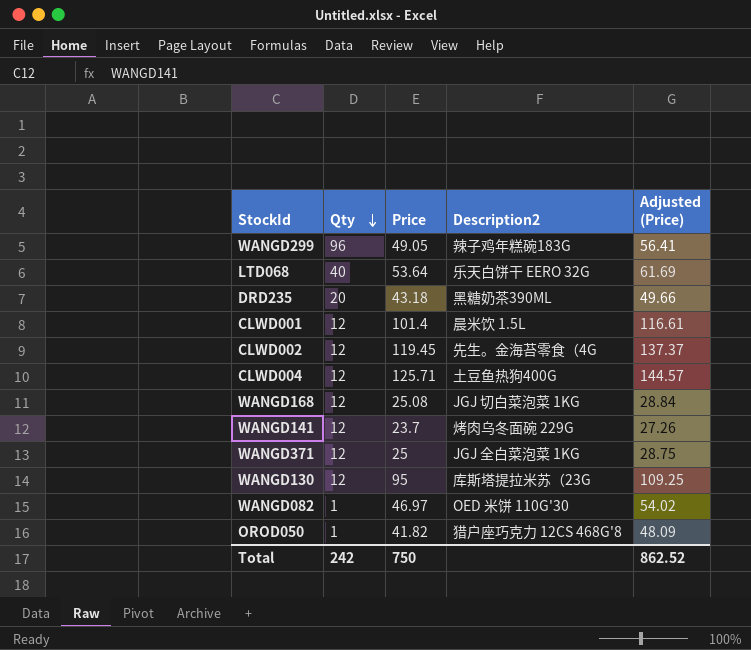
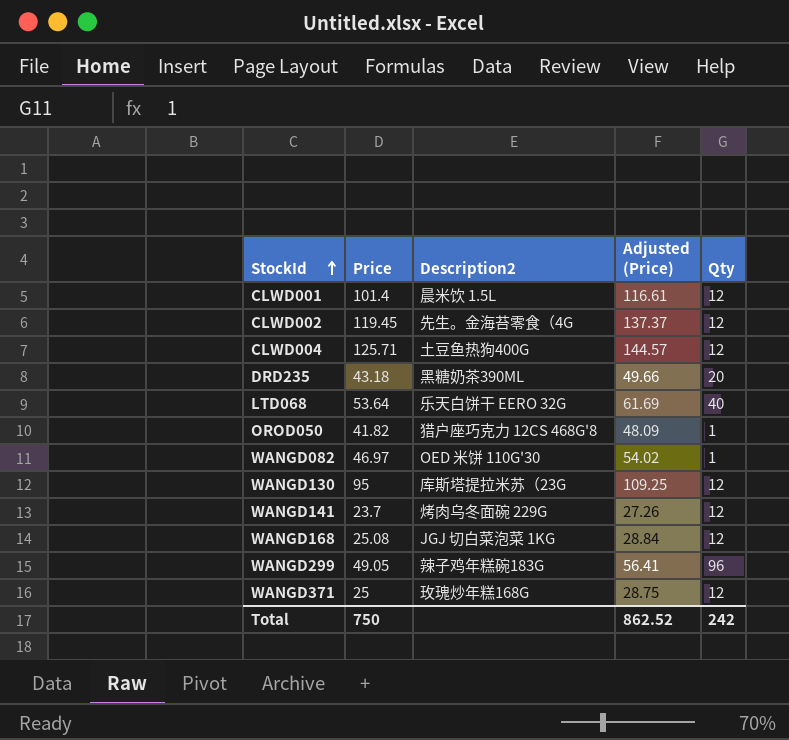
row order: Qty descending -> StockId ascending
column Qty | position: 2 -> 5
WANGD371 | Description2: JGJ 全白菜泡菜 1KG -> 玫瑰炒年糕168G

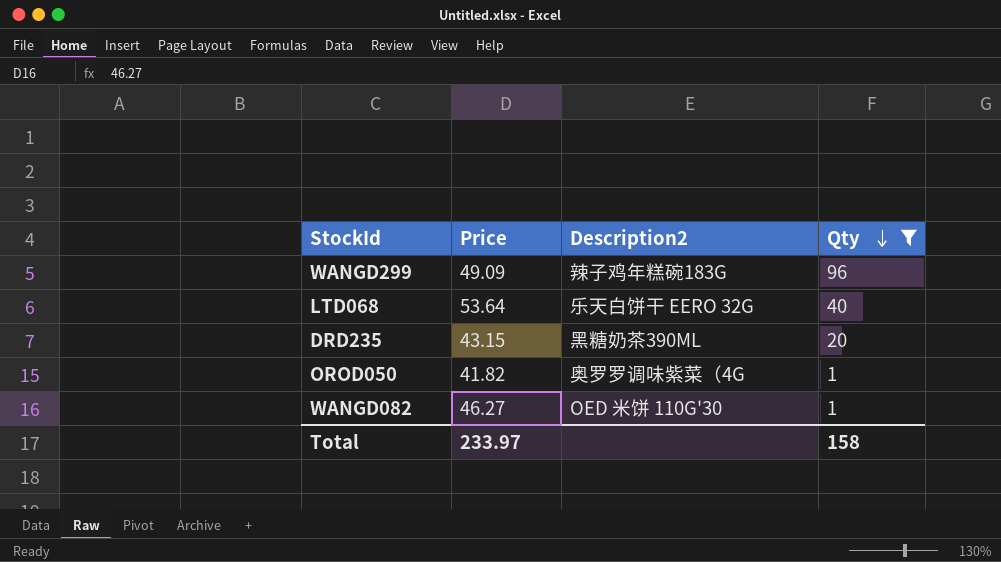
filter: none -> Qty != 12
row order: StockId ascending -> Qty descending
column Adjusted (Price) | formula: [Price] * 1.15 -> none
WANGD299 | Price: 49.05 -> 49.09
DRD235 | Price: 43.18 -> 43.15
OROD050 | Description2: 猎户座巧克力 12CS 468G'8 -> 奥罗罗调味紫菜（4G
WANGD082 | Price: 46.97 -> 46.27
Total | Price: 750 -> 233.97
Total | Qty: 242 -> 158

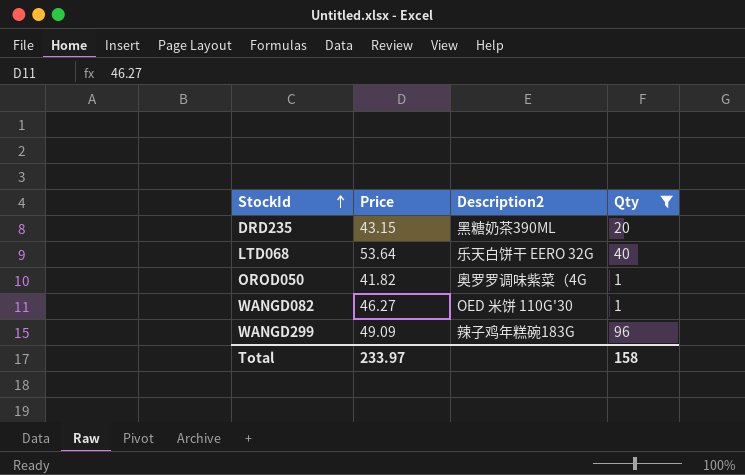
row order: Qty descending -> StockId ascending

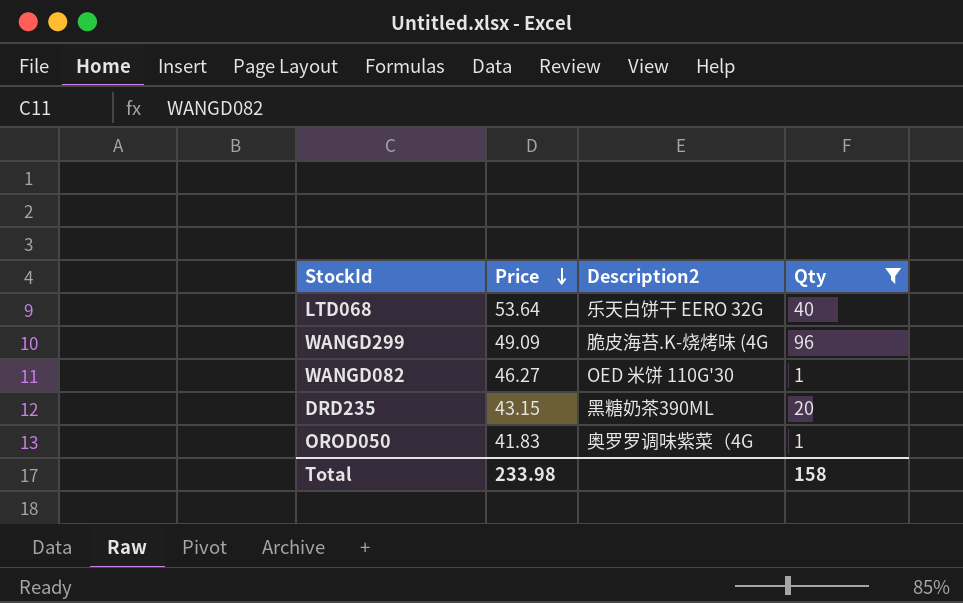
row order: StockId ascending -> Price descending
WANGD299 | Description2: 辣子鸡年糕碗183G -> 脆皮海苔.K-烧烤味 (4G
OROD050 | Price: 41.82 -> 41.83
Total | Price: 233.97 -> 233.98

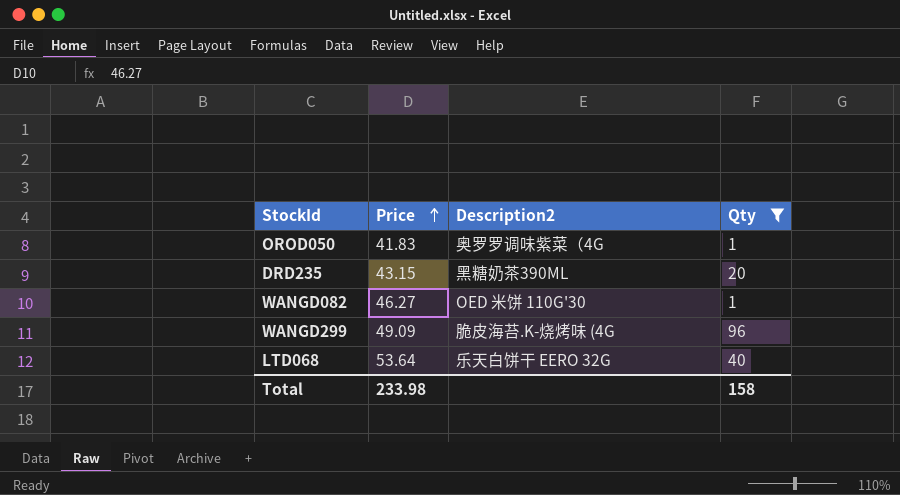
row order: Price descending -> Price ascending

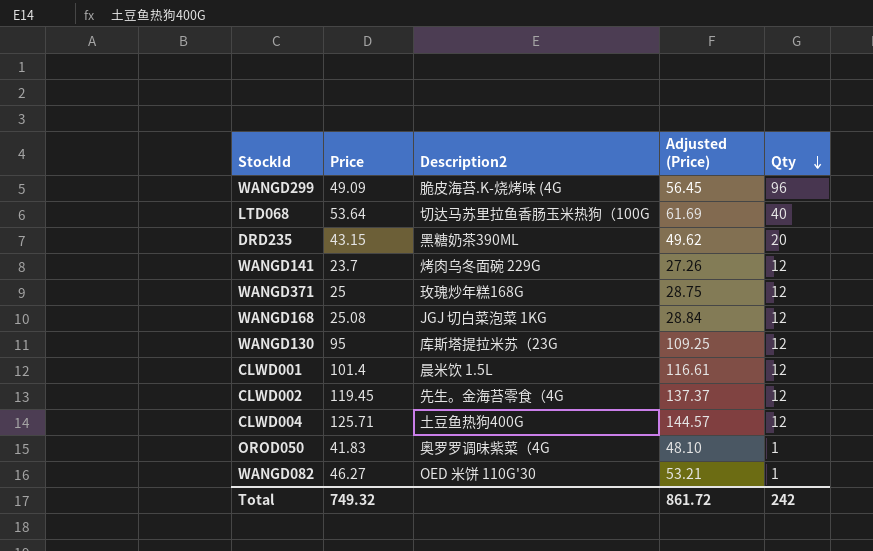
filter: Qty != 12 -> none
row order: Price ascending -> Qty descending
column Adjusted (Price) | formula: none -> [Price] * 1.15
LTD068 | Description2: 乐天白饼干 EERO 32G -> 切达马苏里拉鱼香肠玉米热狗（100G
Total | Price: 233.98 -> 749.32
Total | Qty: 158 -> 242

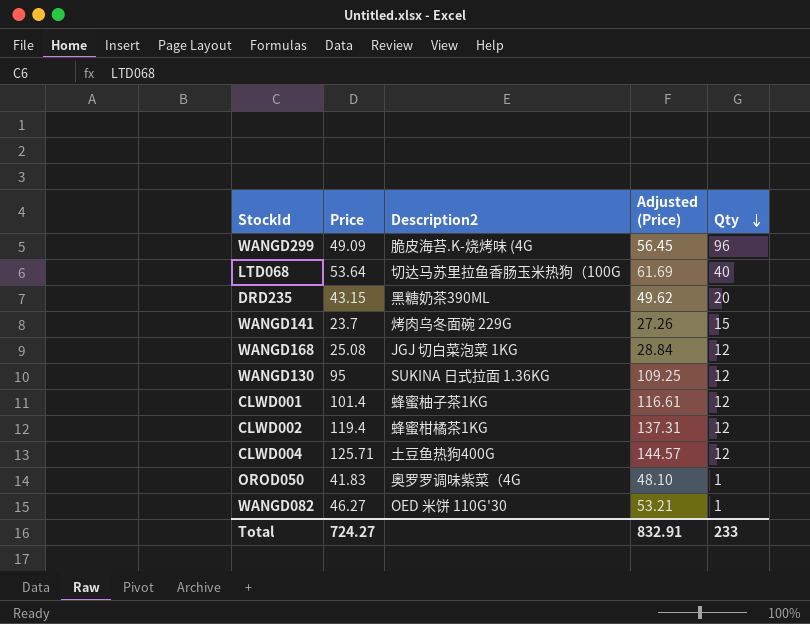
row WANGD371: 25 | 玫瑰炒年糕168G | 28.75 | 12 -> none
WANGD141 | Qty: 12 -> 15
WANGD130 | Description2: 库斯塔提拉米苏（23G -> SUKINA 日式拉面 1.36KG
CLWD001 | Description2: 晨米饮 1.5L -> 蜂蜜柚子茶1KG
CLWD002 | Price: 119.45 -> 119.4
CLWD002 | Description2: 先生。金海苔零食（4G -> 蜂蜜柑橘茶1KG
CLWD002 | Adjusted (Price): 137.37 -> 137.31
Total | Price: 749.32 -> 724.27
Total | Adjusted (Price): 861.72 -> 832.91
Total | Qty: 242 -> 233

